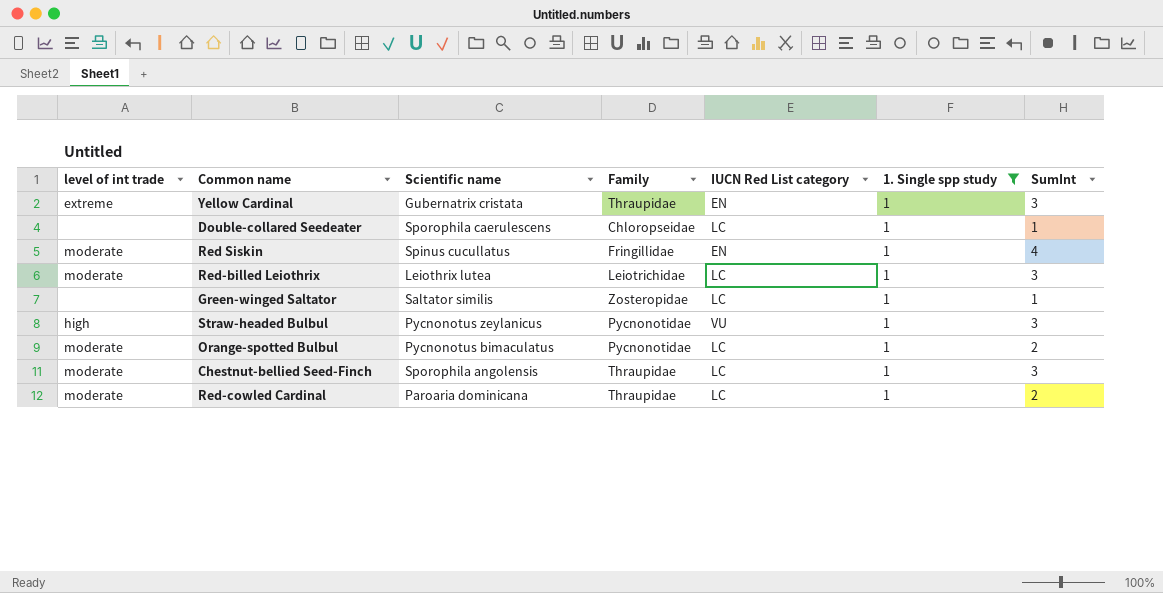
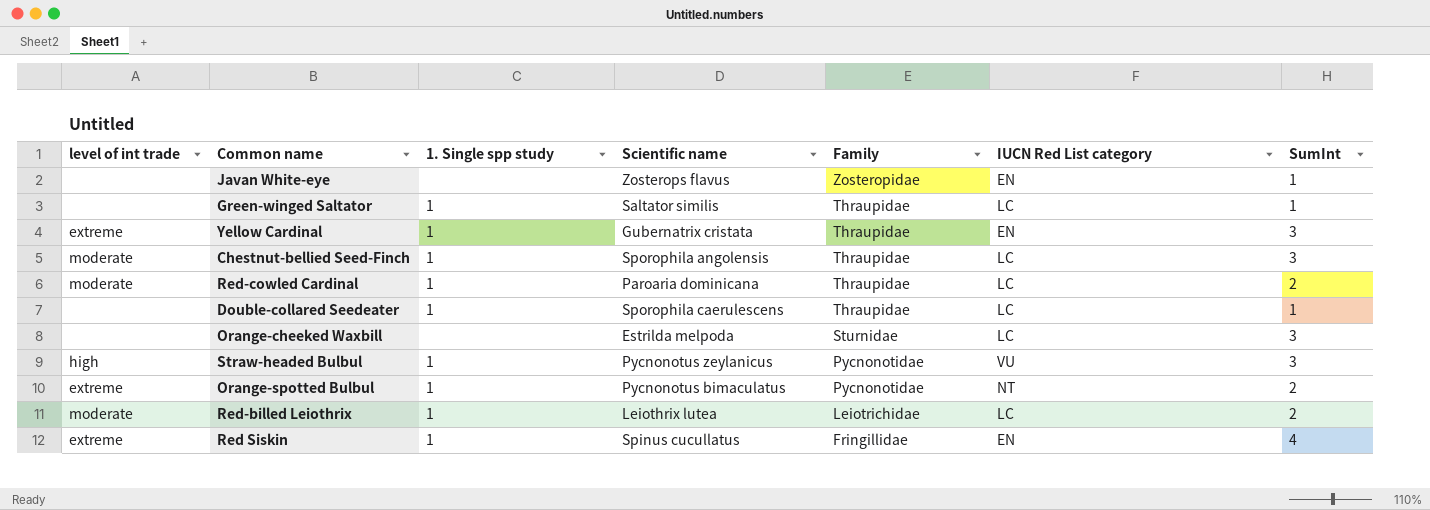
filter: 1. Single spp study = 1 -> none
row order: none -> Family descending
column 1. Single spp study | position: 6 -> 3
Green-winged Saltator | Family: Zosteropidae -> Thraupidae
Double-collared Seedeater | Family: Chloropseidae -> Thraupidae
Orange-spotted Bulbul | level of int trade: moderate -> extreme
Orange-spotted Bulbul | IUCN Red List category: LC -> NT
Red-billed Leiothrix | SumInt: 3 -> 2
Red Siskin | level of int trade: moderate -> extreme

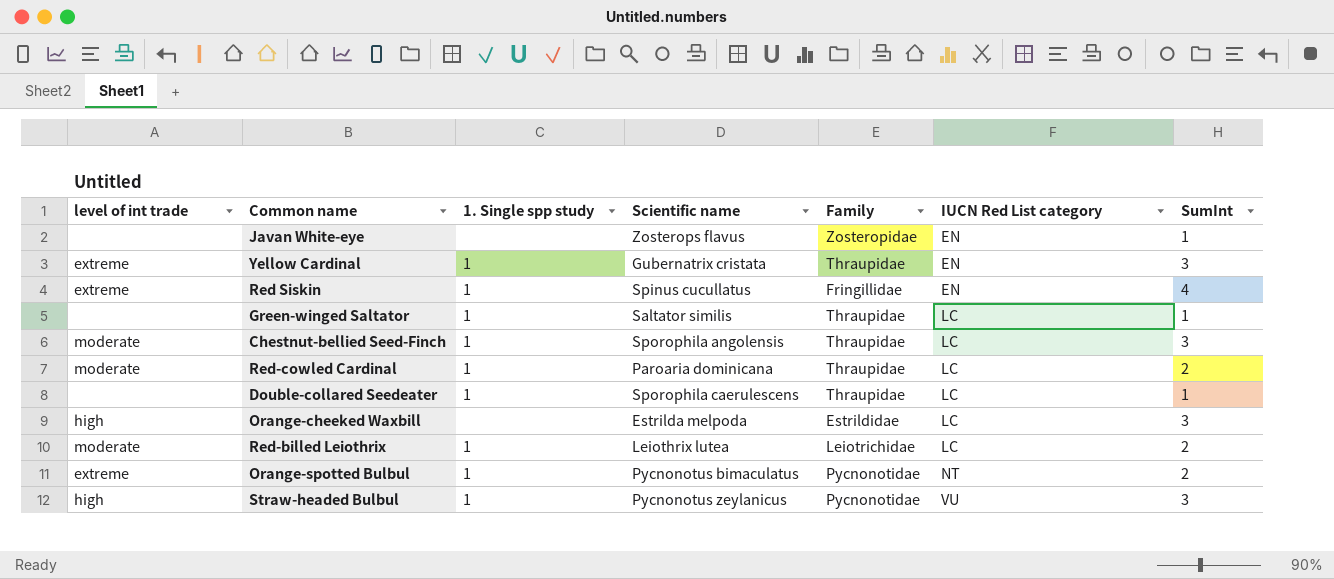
row order: Family descending -> IUCN Red List category ascending
Orange-cheeked Waxbill | level of int trade: none -> high
Orange-cheeked Waxbill | Family: Sturnidae -> Estrildidae

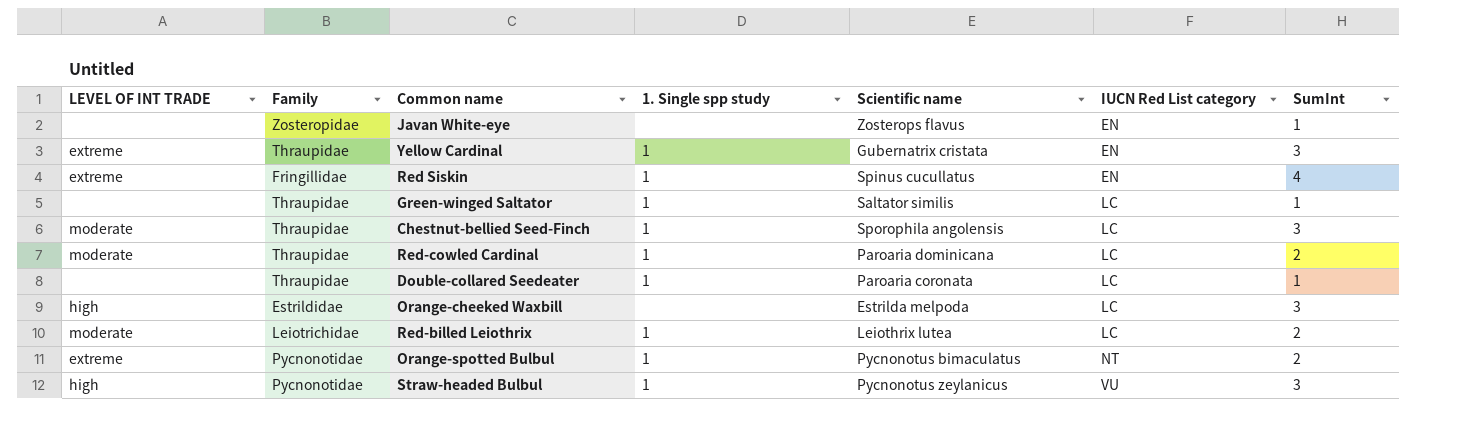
column name: level of int trade -> LEVEL OF INT TRADE
column Family | position: 5 -> 2
Double-collared Seedeater | Scientific name: Sporophila caerulescens -> Paroaria coronata

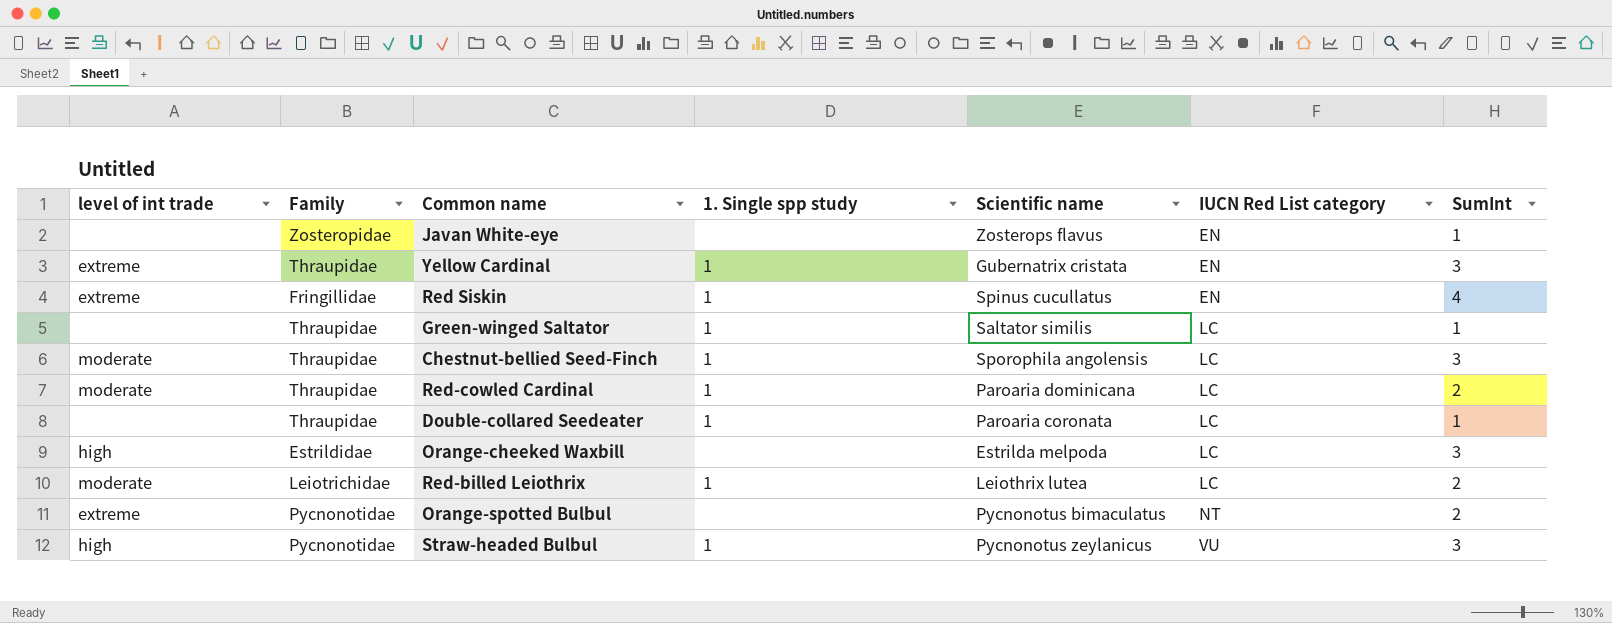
column name: LEVEL OF INT TRADE -> level of int trade
Orange-spotted Bulbul | 1. Single spp study: 1 -> none

